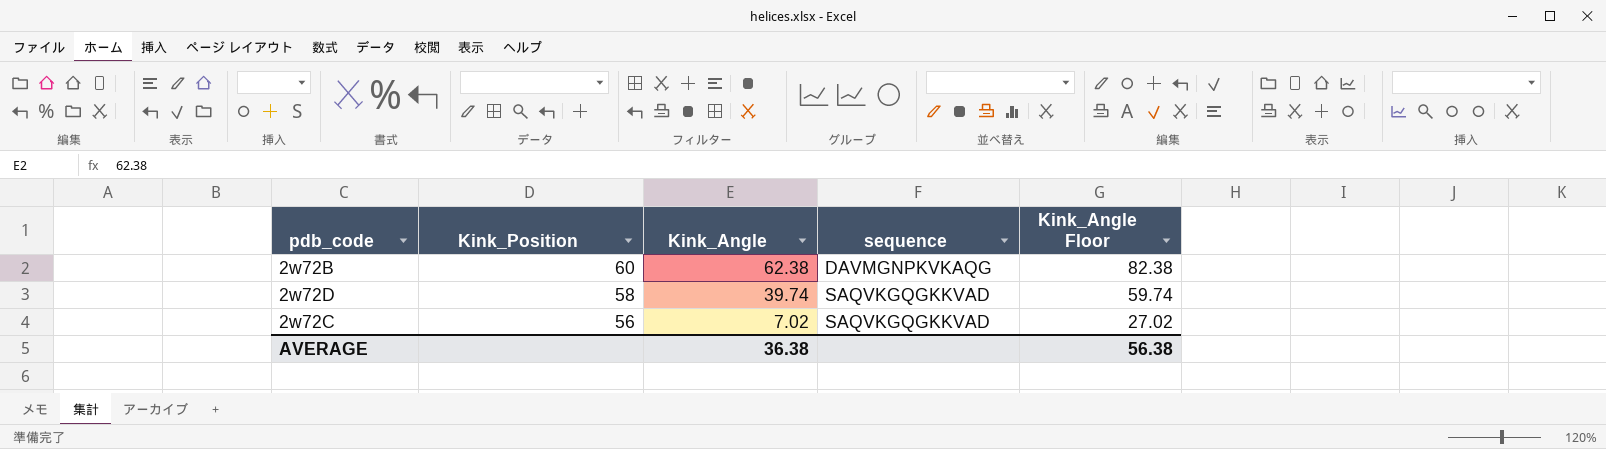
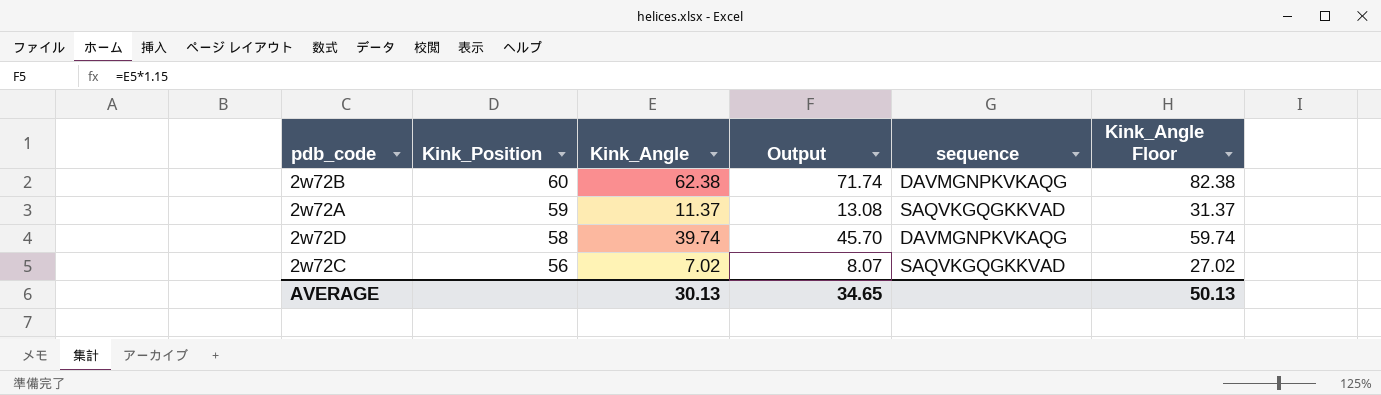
column Output | formula: none -> [Kink_Angle] * 1.15
row 2w72A: none -> 59 | 11.37 | 13.08 | SAQVKGQGKKVAD | 31.37
2w72D | sequence: SAQVKGQGKKVAD -> DAVMGNPKVKAQG
AVERAGE | Kink_Angle: 36.38 -> 30.13
AVERAGE | Kink_Angle Floor: 56.38 -> 50.13

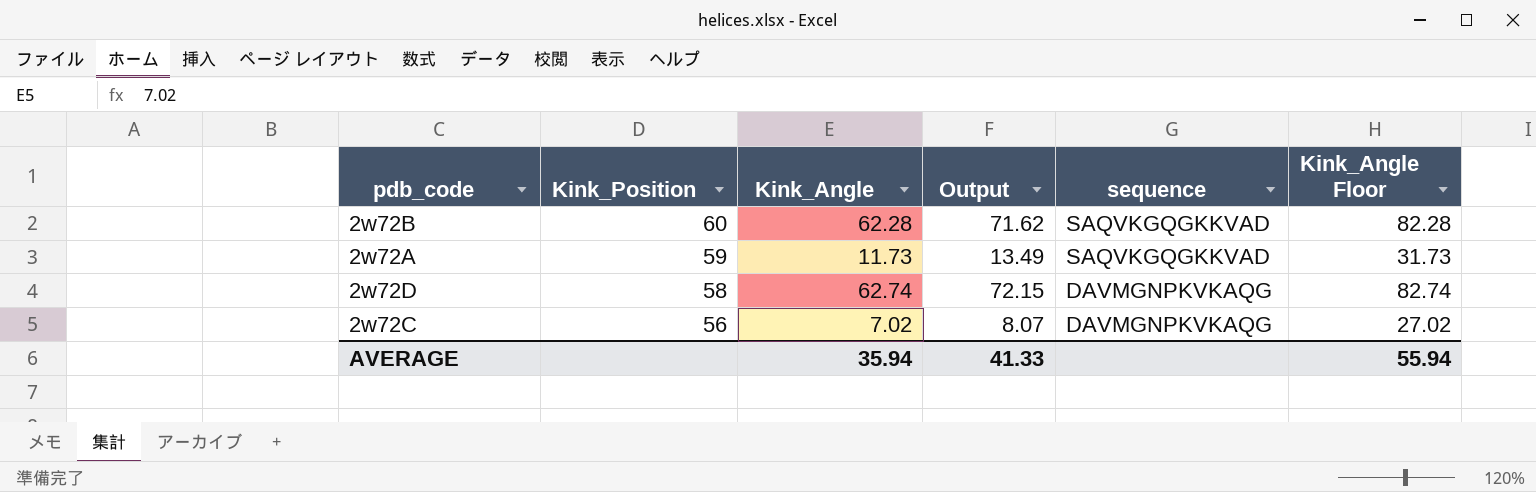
2w72B | Kink_Angle: 62.38 -> 62.28
2w72B | Output: 71.74 -> 71.62
2w72B | sequence: DAVMGNPKVKAQG -> SAQVKGQGKKVAD
2w72B | Kink_Angle Floor: 82.38 -> 82.28
2w72A | Kink_Angle: 11.37 -> 11.73
2w72A | Output: 13.08 -> 13.49
2w72A | Kink_Angle Floor: 31.37 -> 31.73
2w72D | Kink_Angle: 39.74 -> 62.74
2w72D | Output: 45.70 -> 72.15
2w72D | Kink_Angle Floor: 59.74 -> 82.74
2w72C | sequence: SAQVKGQGKKVAD -> DAVMGNPKVKAQG
AVERAGE | Kink_Angle: 30.13 -> 35.94
AVERAGE | Output: 34.65 -> 41.33
AVERAGE | Kink_Angle Floor: 50.13 -> 55.94

